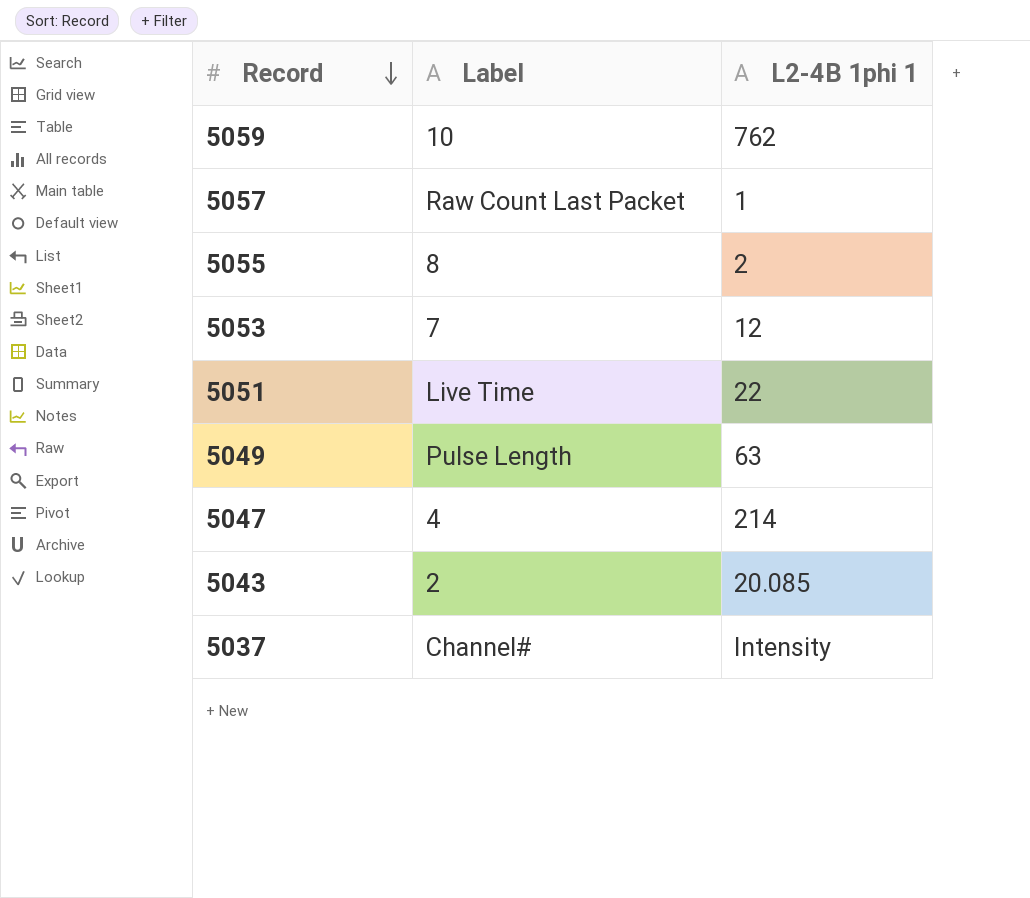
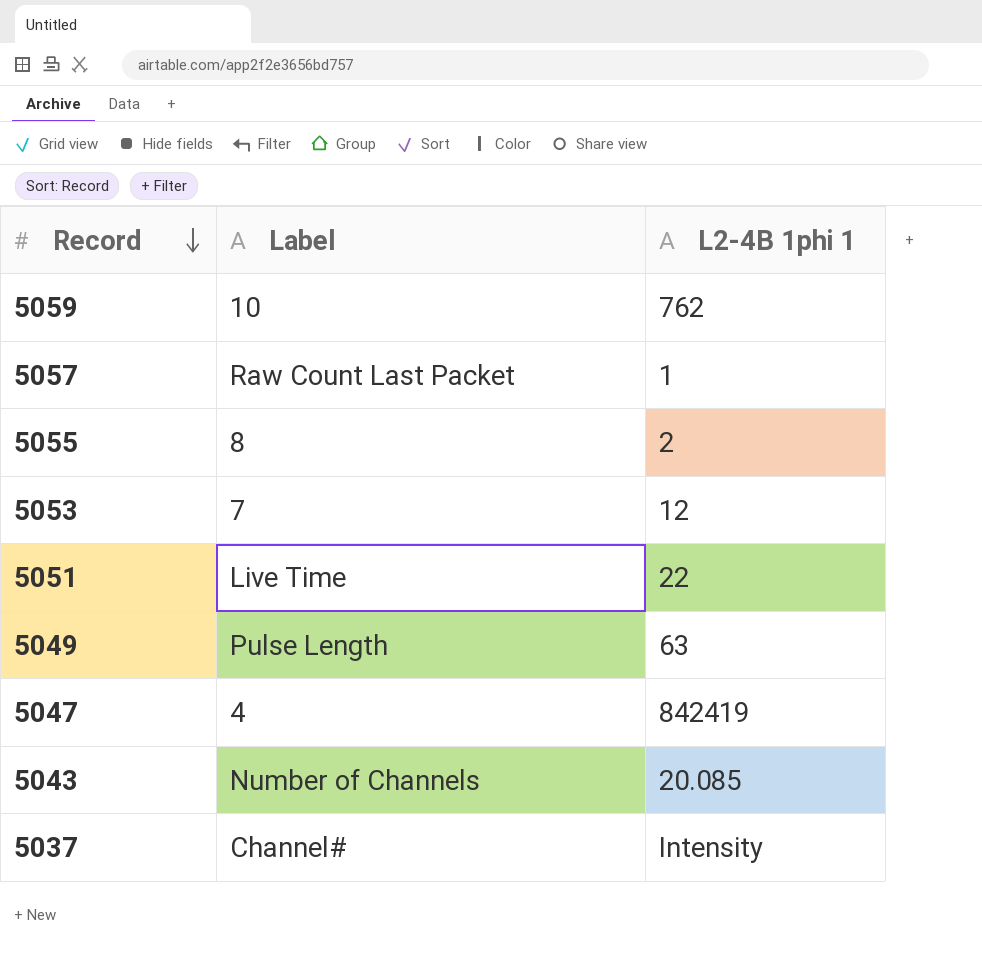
5047 | L2-4B 1phi 1: 214 -> 842419
5043 | Label: 2 -> Number of Channels

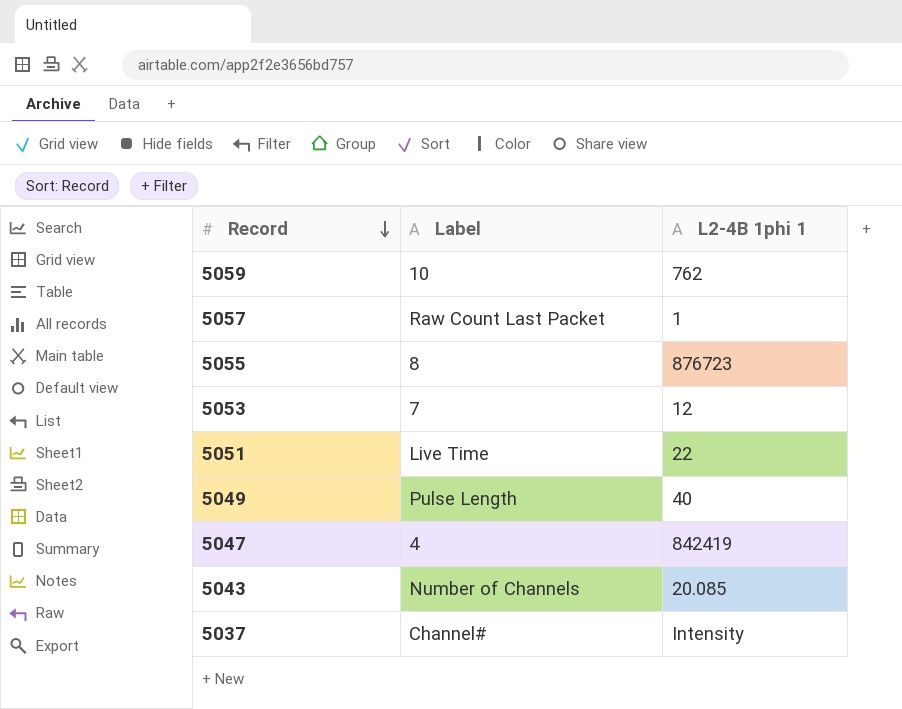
5055 | L2-4B 1phi 1: 2 -> 876723
5049 | L2-4B 1phi 1: 63 -> 40

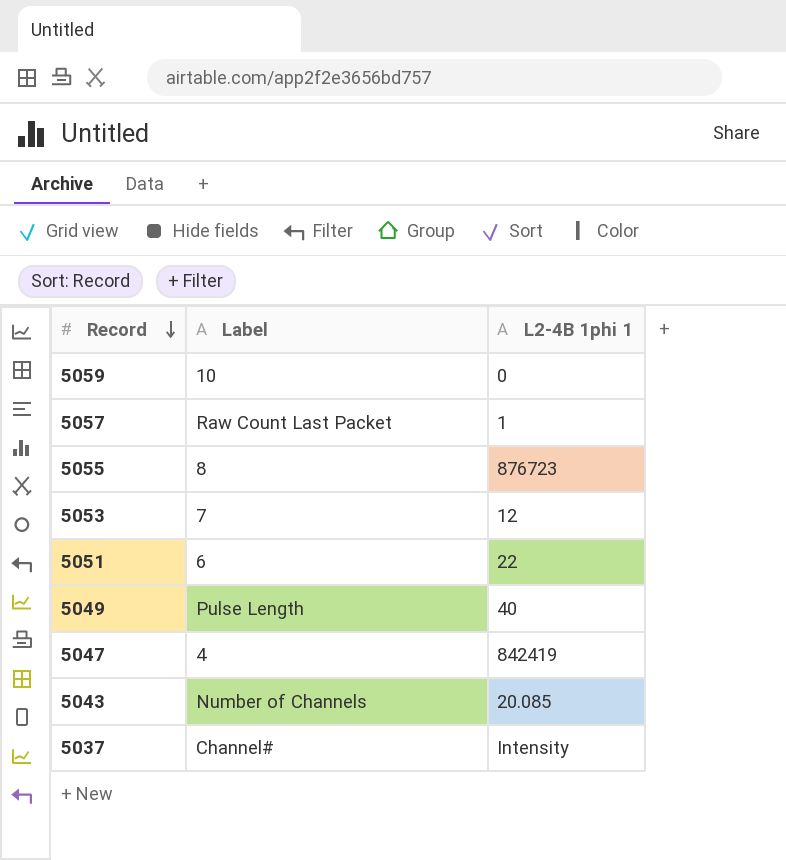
5059 | L2-4B 1phi 1: 762 -> 0
5051 | Label: Live Time -> 6

